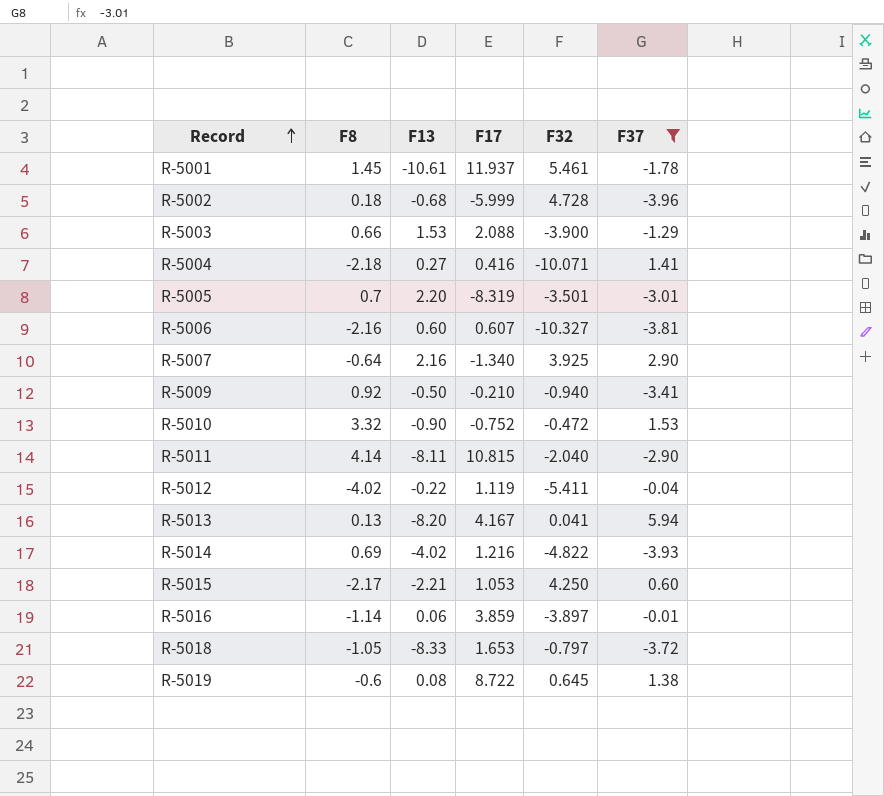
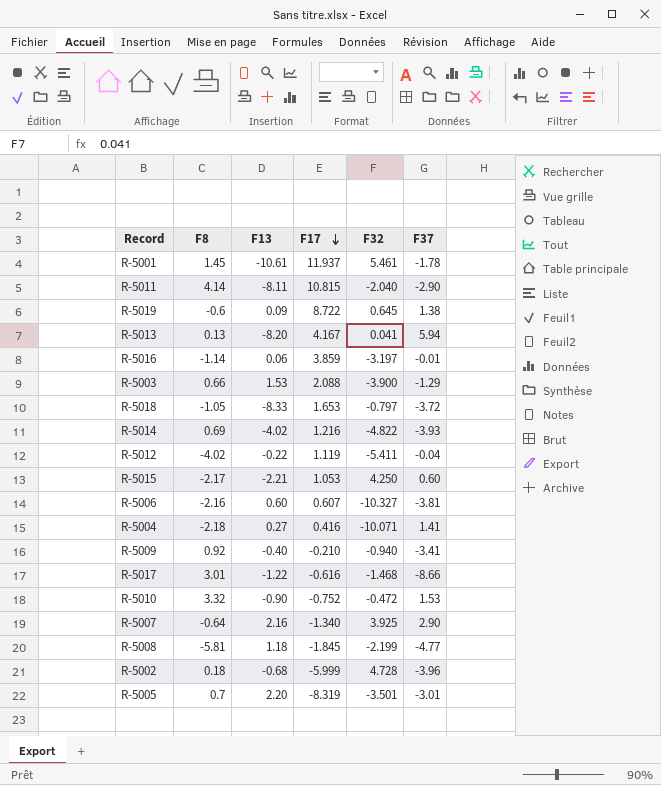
filter: F37 >= -3.96 -> none
row order: Record ascending -> F17 descending
R-5019 | F13: 0.08 -> 0.09
R-5016 | F32: -3.897 -> -3.197
R-5009 | F13: -0.50 -> -0.40

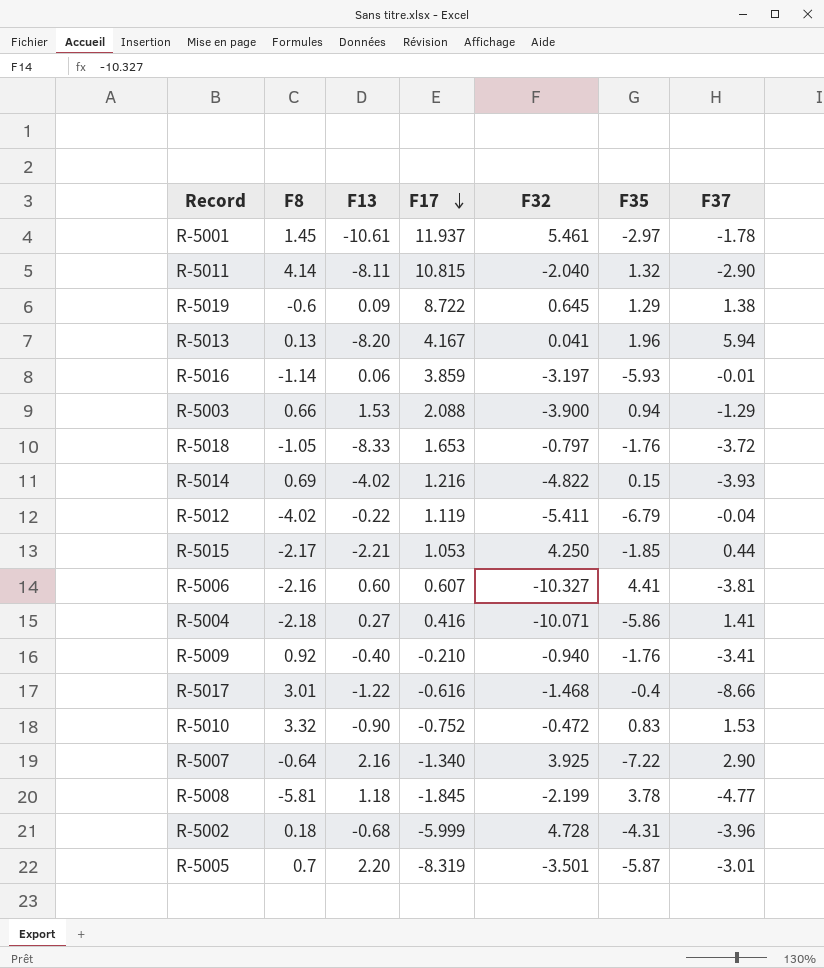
column F35 | position: none -> 6
R-5015 | F37: 0.60 -> 0.44

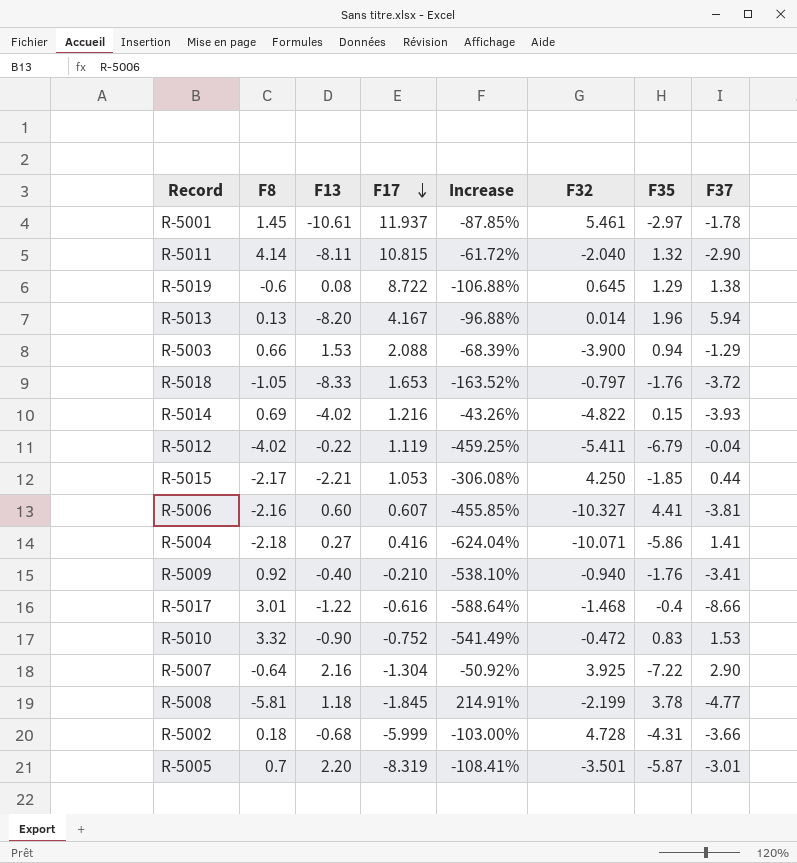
column Increase | formula: none -> ([F8] - [F17]) / [F17]
row R-5016: -1.14 | 0.06 | 3.859 | -3.197 | -5.93 | -0.01 -> none
R-5019 | F13: 0.09 -> 0.08
R-5013 | F32: 0.041 -> 0.014
R-5007 | F17: -1.340 -> -1.304
R-5002 | F37: -3.96 -> -3.66

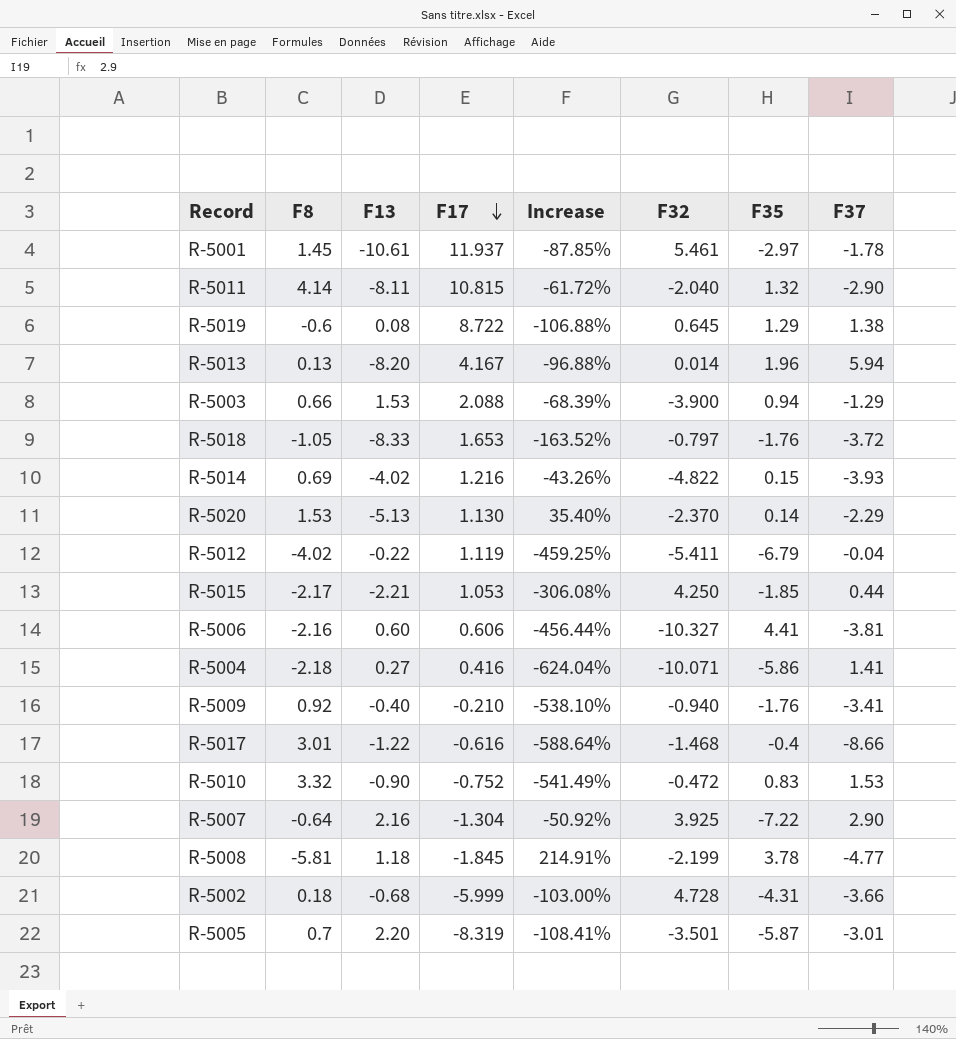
row R-5020: none -> 1.53 | -5.13 | 1.130 | 35.40% | -2.370 | 0.14 | -2.29
R-5006 | F17: 0.607 -> 0.606
R-5006 | Increase: -455.85% -> -456.44%

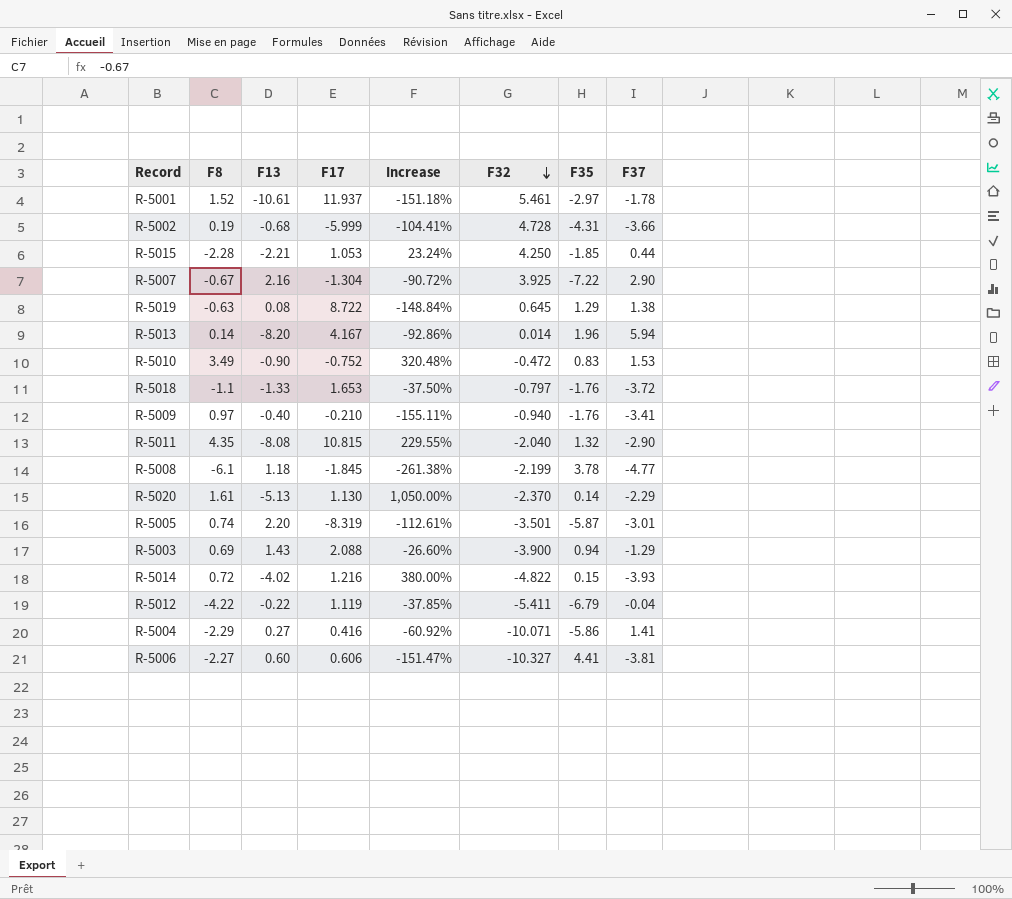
row order: F17 descending -> F32 descending
column Increase | formula: ([F8] - [F17]) / [F17] -> ([F8] - [F35]) / [F35]
row R-5017: 3.01 | -1.22 | -0.616 | -588.64% | -1.468 | -0.4 | -8.66 -> none
R-5001 | F8: 1.45 -> 1.52
R-5002 | F8: 0.18 -> 0.19
R-5015 | F8: -2.17 -> -2.28
R-5007 | F8: -0.64 -> -0.67
R-5019 | F8: -0.6 -> -0.63
R-5013 | F8: 0.13 -> 0.14
R-5010 | F8: 3.32 -> 3.49
R-5018 | F8: -1.05 -> -1.1
R-5018 | F13: -8.33 -> -1.33
R-5009 | F8: 0.92 -> 0.97
R-5011 | F8: 4.14 -> 4.35
R-5011 | F13: -8.11 -> -8.08
R-5008 | F8: -5.81 -> -6.1
R-5020 | F8: 1.53 -> 1.61
R-5005 | F8: 0.7 -> 0.74
R-5003 | F8: 0.66 -> 0.69
R-5003 | F13: 1.53 -> 1.43
R-5014 | F8: 0.69 -> 0.72
R-5012 | F8: -4.02 -> -4.22
R-5004 | F8: -2.18 -> -2.29
R-5006 | F8: -2.16 -> -2.27

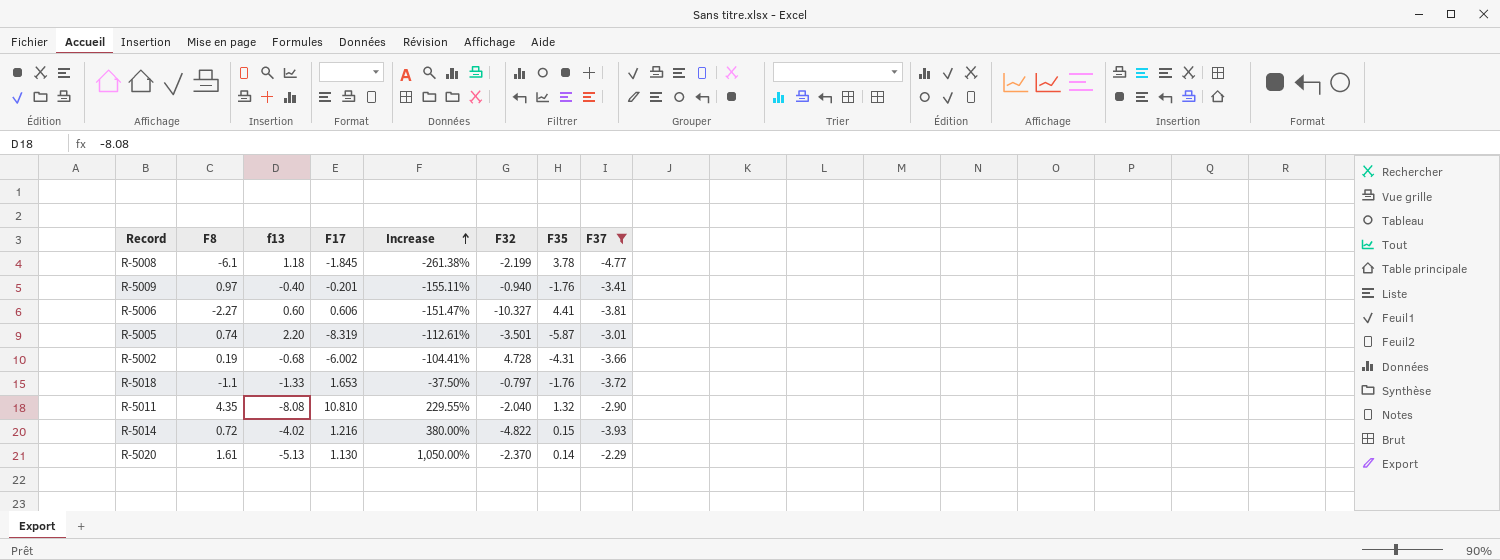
filter: none -> F37 <= -2.29
row order: F32 descending -> Increase ascending
column name: F13 -> f13
R-5009 | F17: -0.210 -> -0.201
R-5002 | F17: -5.999 -> -6.002
R-5011 | F17: 10.815 -> 10.810

